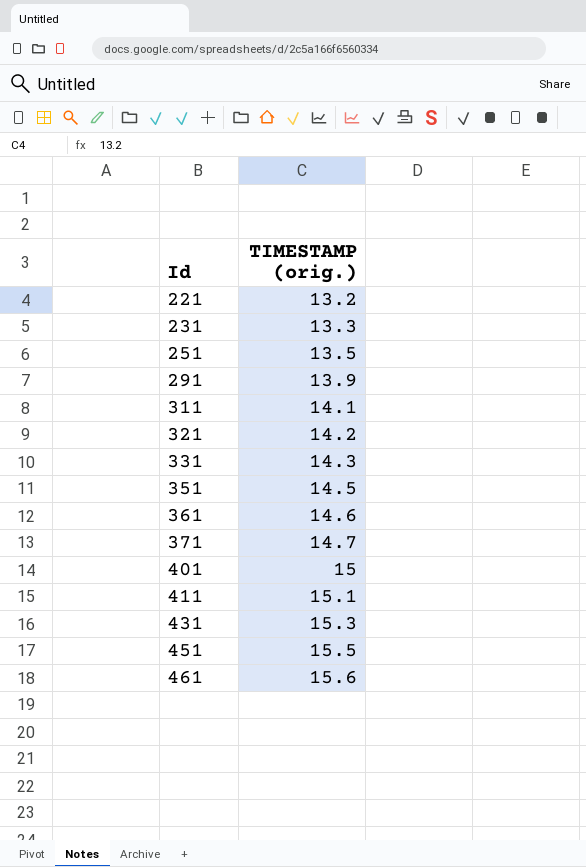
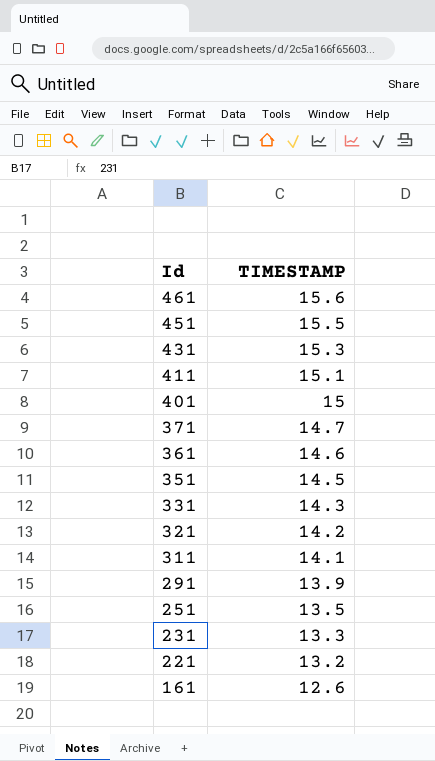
row order: Id ascending -> Id descending
column name: TIMESTAMP (orig.) -> TIMESTAMP
row 161: none -> 12.6

